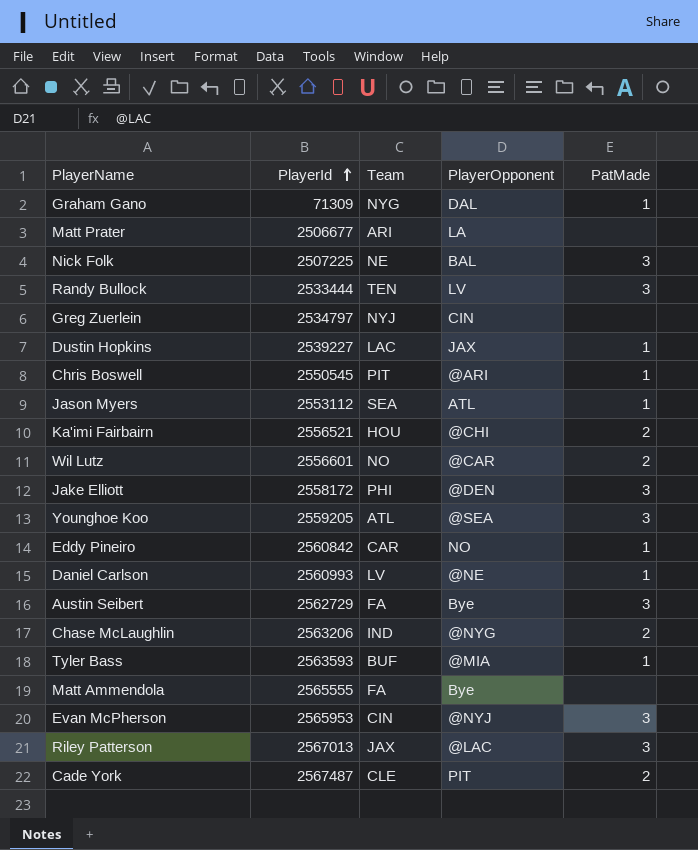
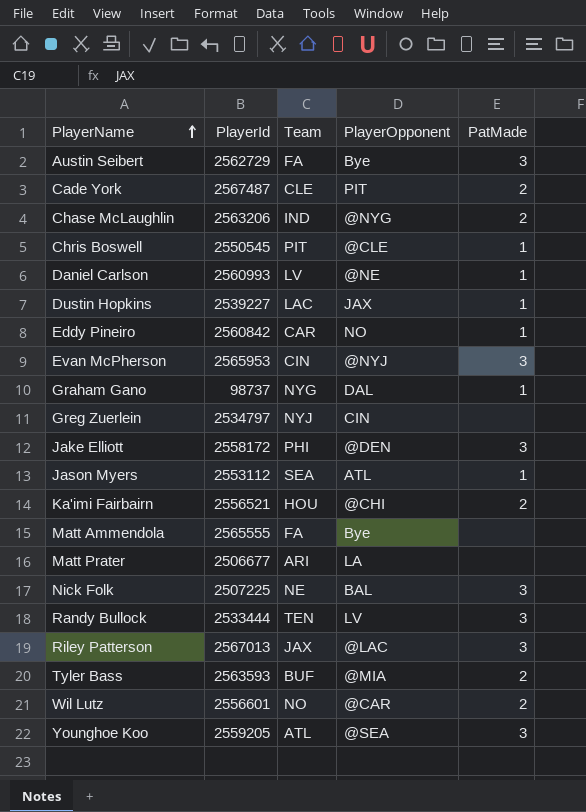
row order: PlayerId ascending -> PlayerName ascending
Chris Boswell | PlayerOpponent: @ARI -> @CLE
Graham Gano | PlayerId: 71309 -> 98737
Tyler Bass | PatMade: 1 -> 2

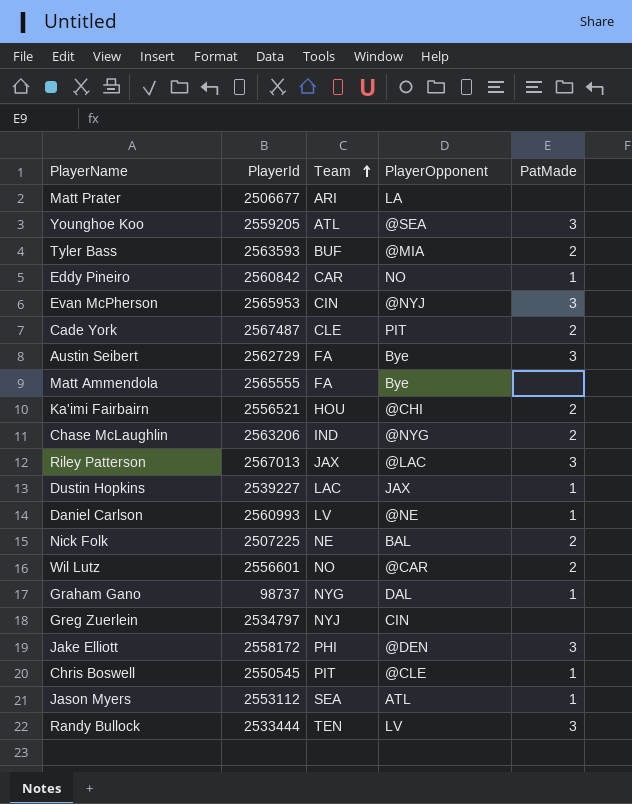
row order: PlayerName ascending -> Team ascending
Nick Folk | PatMade: 3 -> 2

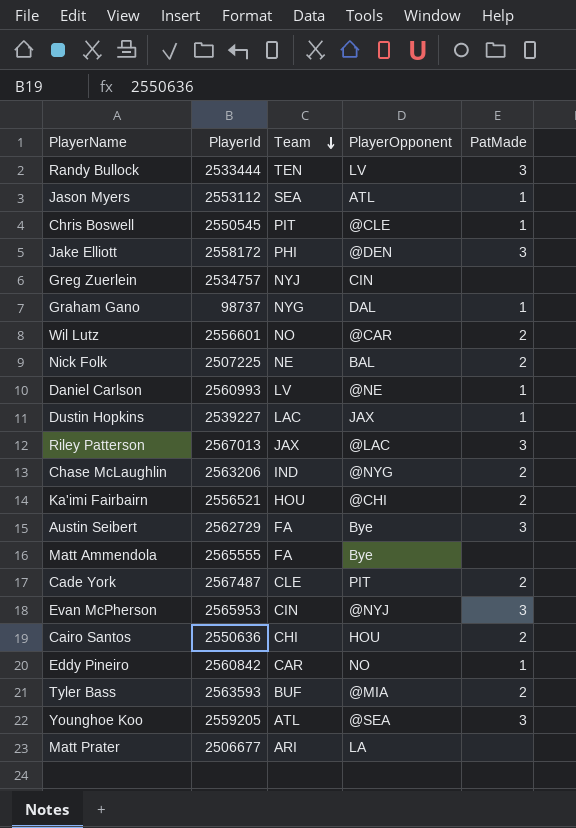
row order: Team ascending -> Team descending
Greg Zuerlein | PlayerId: 2534797 -> 2534757
row Cairo Santos: none -> 2550636 | CHI | HOU | 2

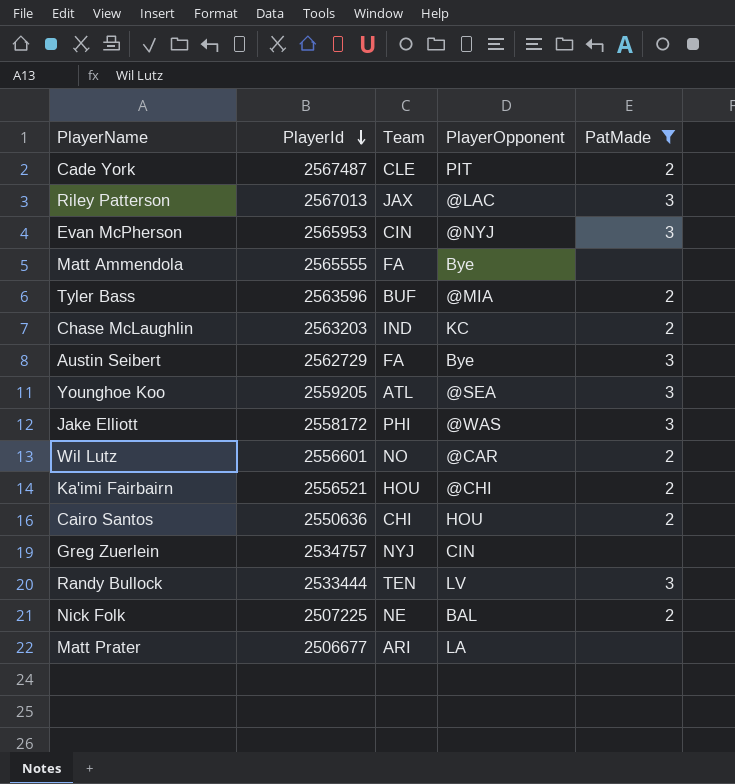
filter: none -> PatMade != 1
row order: Team descending -> PlayerId descending
Tyler Bass | PlayerId: 2563593 -> 2563596
Chase McLaughlin | PlayerId: 2563206 -> 2563203
Chase McLaughlin | PlayerOpponent: @NYG -> KC
Jake Elliott | PlayerOpponent: @DEN -> @WAS

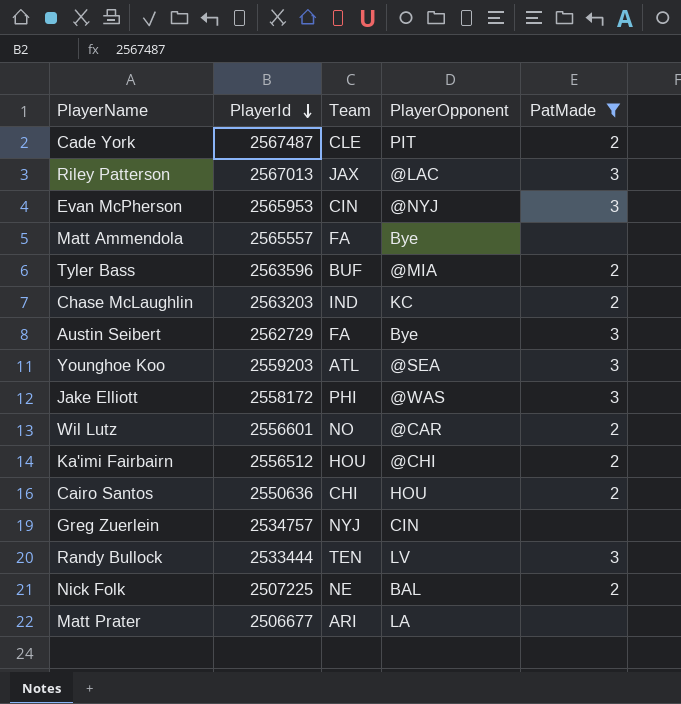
Matt Ammendola | PlayerId: 2565555 -> 2565557
Younghoe Koo | PlayerId: 2559205 -> 2559203
Ka'imi Fairbairn | PlayerId: 2556521 -> 2556512

